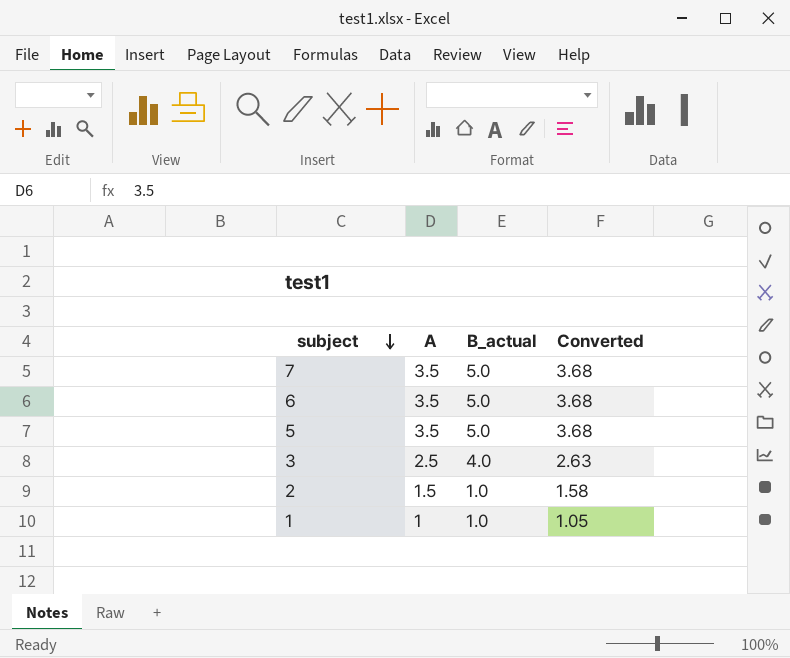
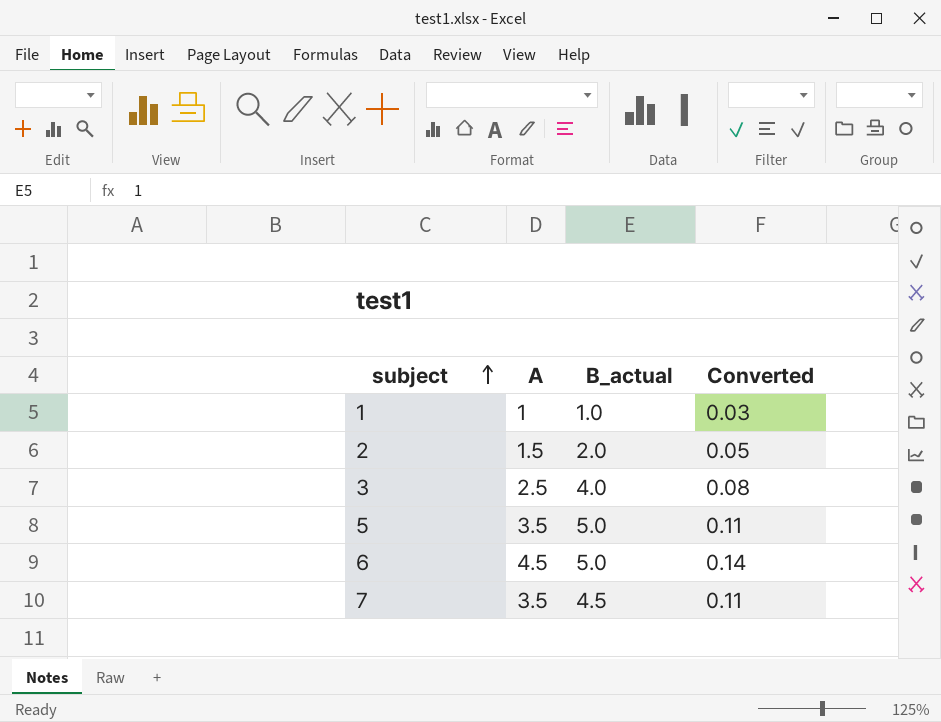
row order: subject descending -> subject ascending
column Converted | formula: [A] * 1.05 -> [A] * 0.03
2 | B_actual: 1.0 -> 2.0
6 | A: 3.5 -> 4.5
7 | B_actual: 5.0 -> 4.5

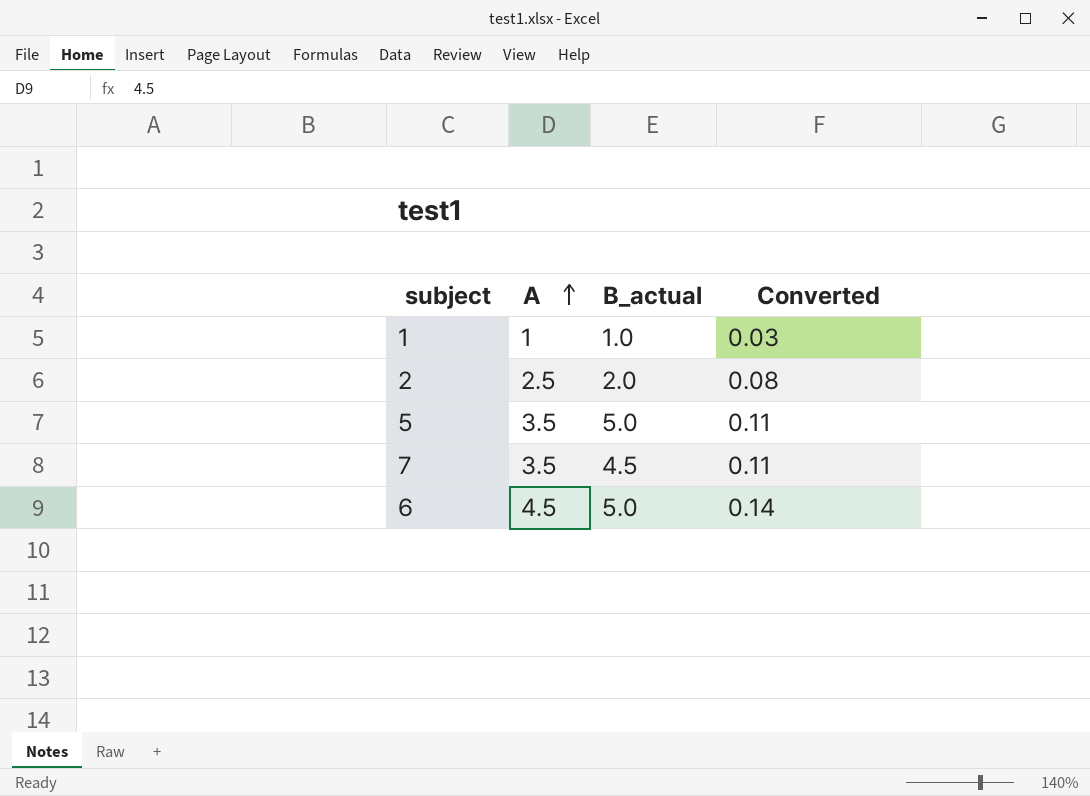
row order: subject ascending -> A ascending
row 3: 2.5 | 4.0 | 0.08 -> none
2 | A: 1.5 -> 2.5
2 | Converted: 0.05 -> 0.08

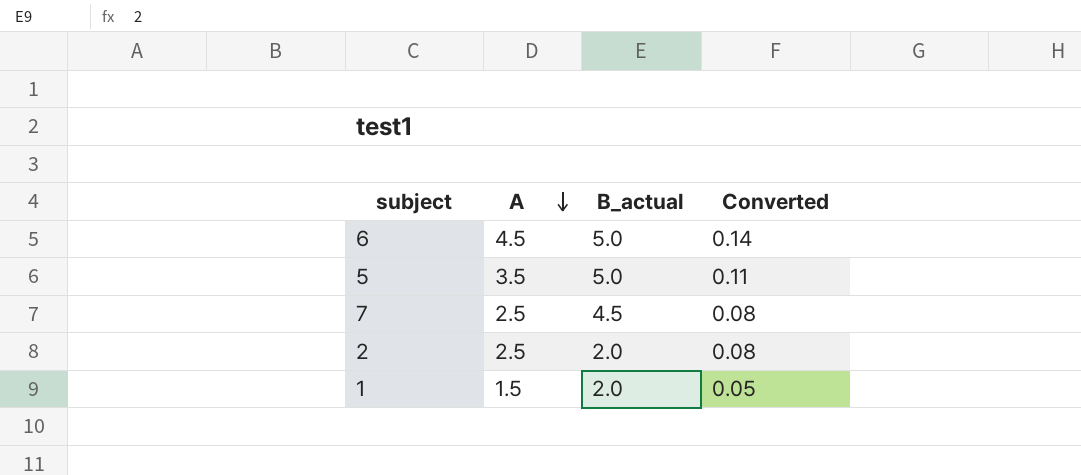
row order: A ascending -> A descending
7 | A: 3.5 -> 2.5
7 | Converted: 0.11 -> 0.08
1 | A: 1 -> 1.5
1 | B_actual: 1.0 -> 2.0
1 | Converted: 0.03 -> 0.05

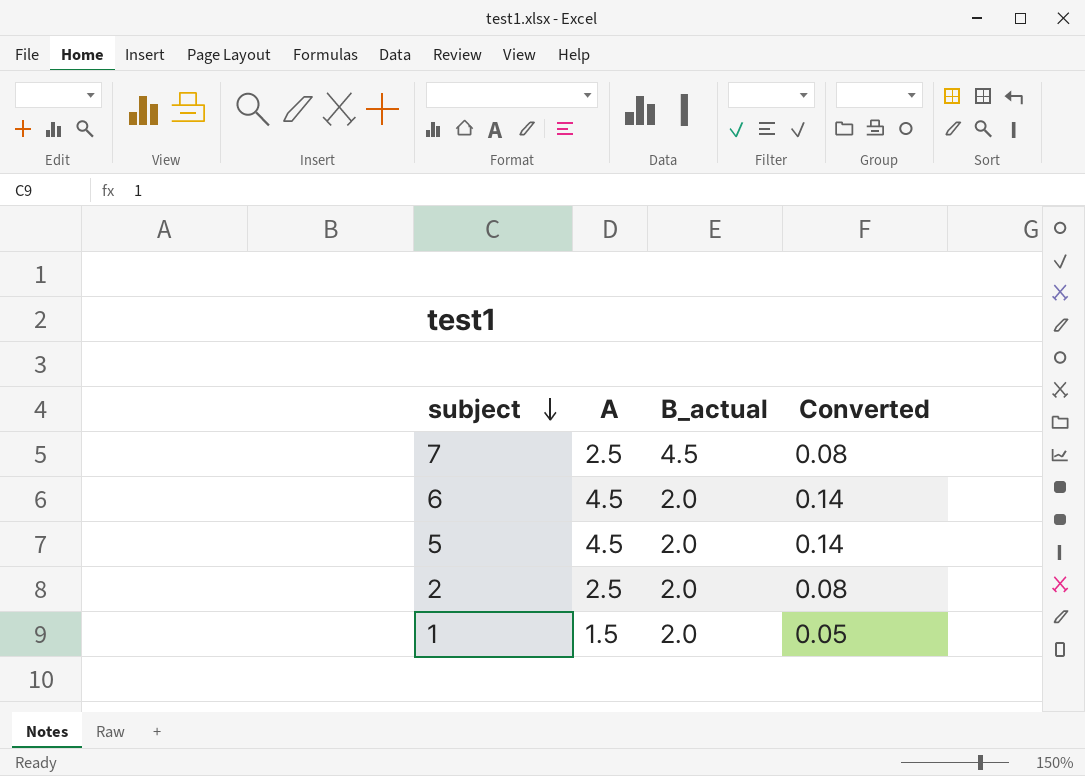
row order: A descending -> subject descending
6 | B_actual: 5.0 -> 2.0
5 | A: 3.5 -> 4.5
5 | B_actual: 5.0 -> 2.0
5 | Converted: 0.11 -> 0.14

